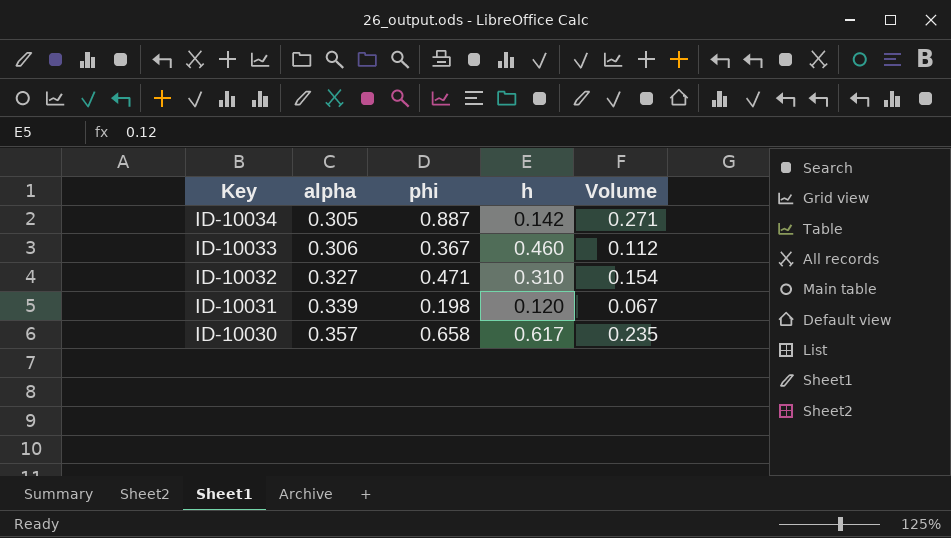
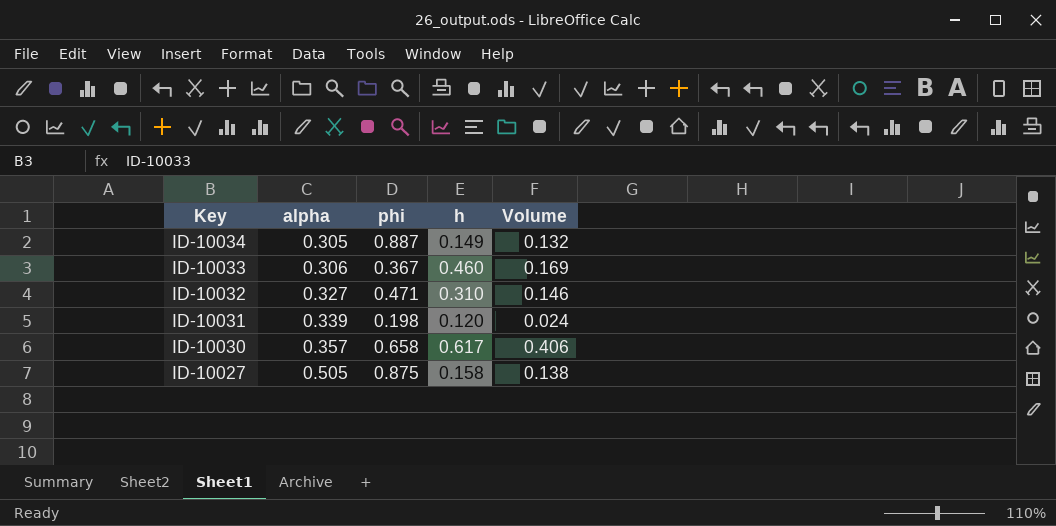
column Volume | formula: [alpha] * [phi] -> [phi] * [h]
ID-10034 | h: 0.142 -> 0.149
row ID-10027: none -> 0.505 | 0.875 | 0.158 | 0.138

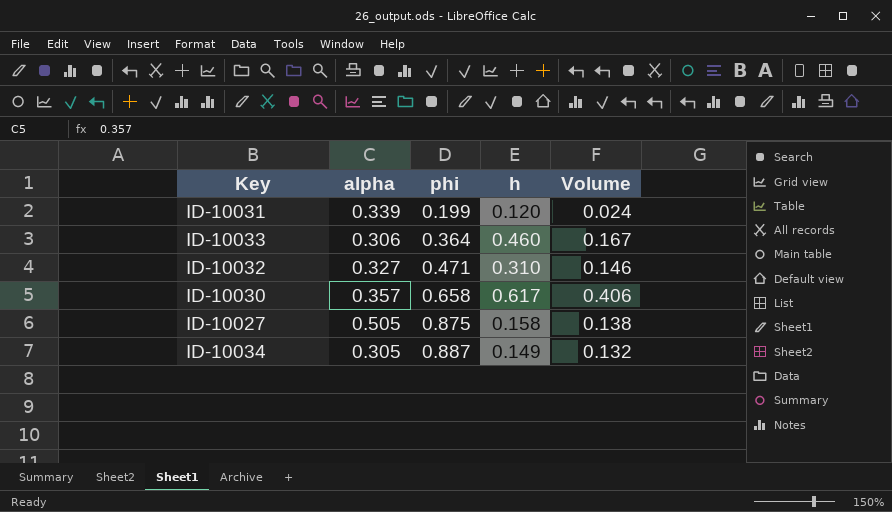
row order: Key descending -> phi ascending
ID-10031 | phi: 0.198 -> 0.199
ID-10033 | phi: 0.367 -> 0.364
ID-10033 | Volume: 0.169 -> 0.167

